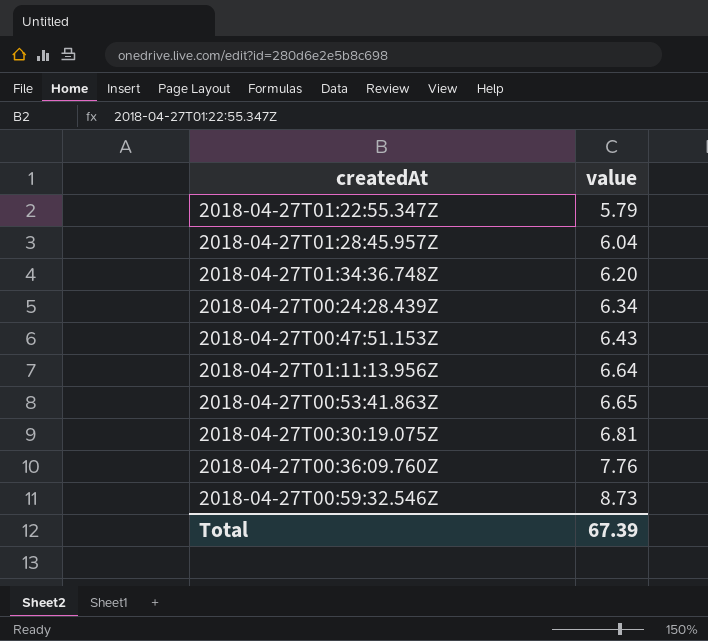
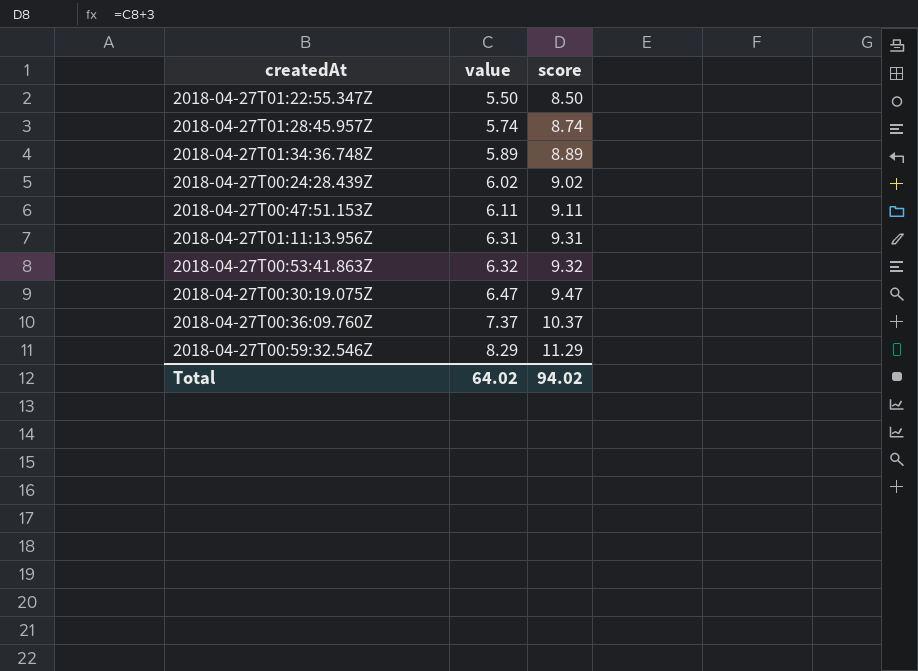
column score | formula: none -> [value] + 3
2018-04-27T01:22:55.347Z | value: 5.79 -> 5.50
2018-04-27T01:28:45.957Z | value: 6.04 -> 5.74
2018-04-27T01:34:36.748Z | value: 6.20 -> 5.89
2018-04-27T00:24:28.439Z | value: 6.34 -> 6.02
2018-04-27T00:47:51.153Z | value: 6.43 -> 6.11
2018-04-27T01:11:13.956Z | value: 6.64 -> 6.31
2018-04-27T00:53:41.863Z | value: 6.65 -> 6.32
2018-04-27T00:30:19.075Z | value: 6.81 -> 6.47
2018-04-27T00:36:09.760Z | value: 7.76 -> 7.37
2018-04-27T00:59:32.546Z | value: 8.73 -> 8.29
Total | value: 67.39 -> 64.02

